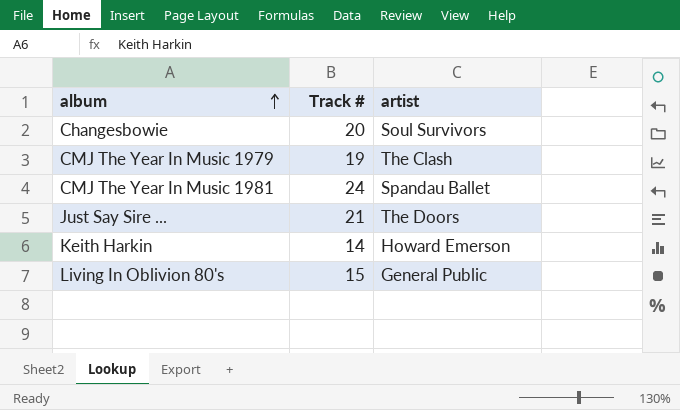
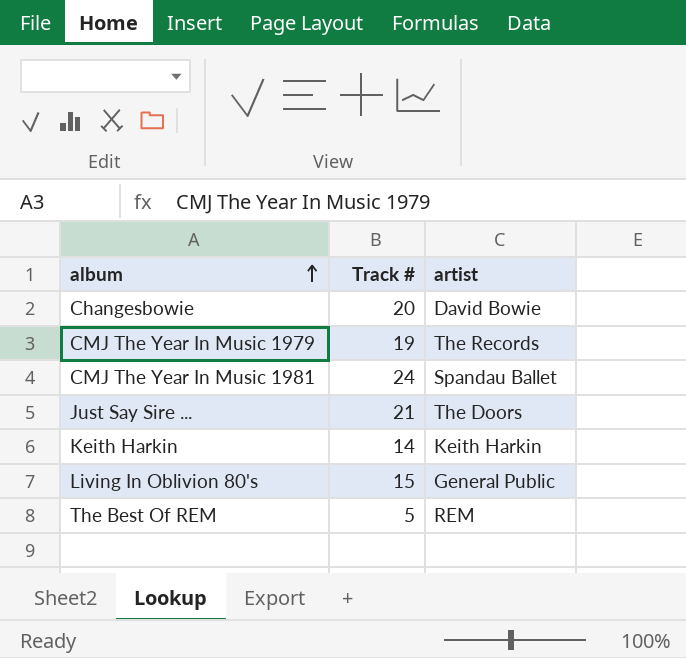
Changesbowie | artist: Soul Survivors -> David Bowie
CMJ The Year In Music 1979 | artist: The Clash -> The Records
Keith Harkin | artist: Howard Emerson -> Keith Harkin
row The Best Of REM: none -> 5 | REM

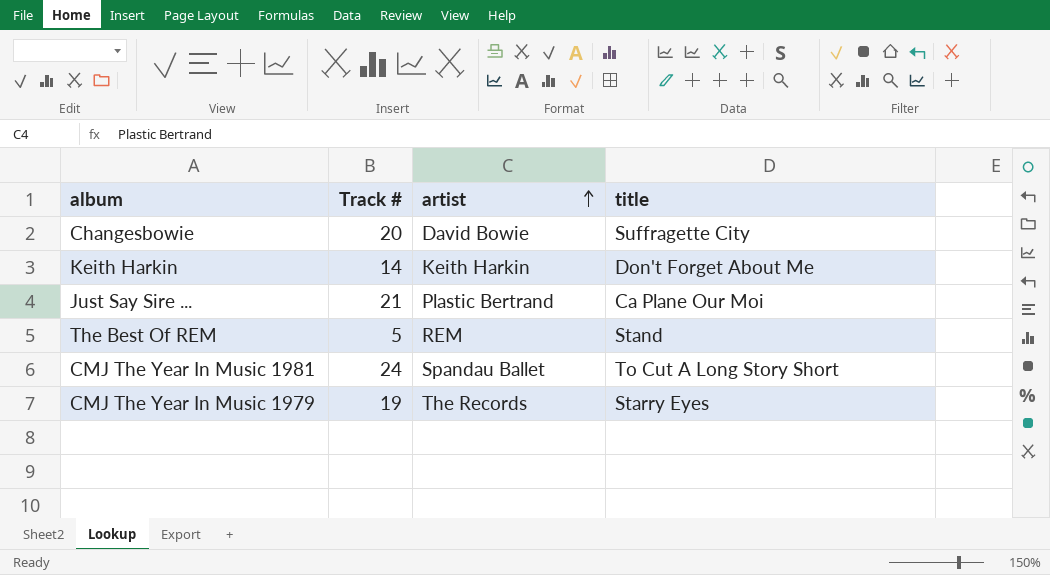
row order: album ascending -> artist ascending
column title | position: none -> 4
row Living In Oblivion 80's: 15 | General Public -> none
Just Say Sire ... | artist: The Doors -> Plastic Bertrand

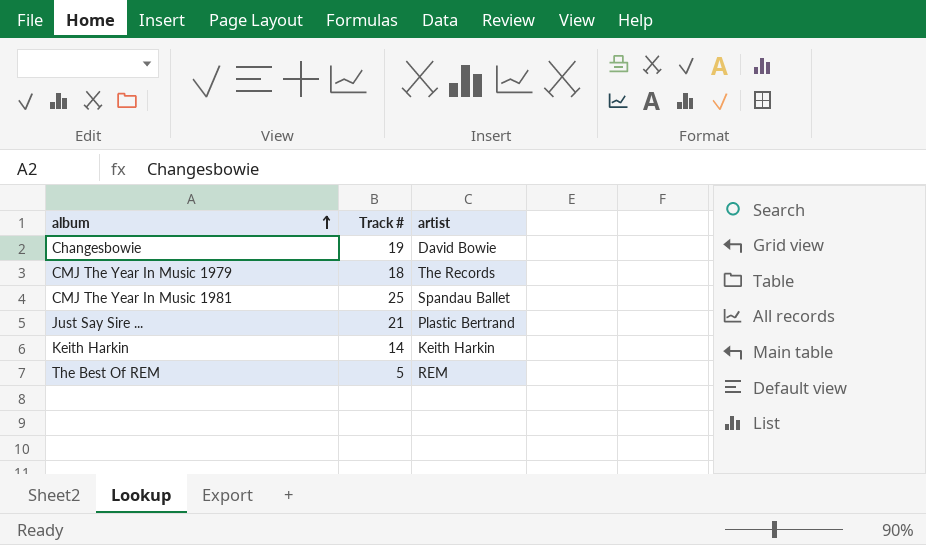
row order: artist ascending -> album ascending
column title | position: 4 -> none
Changesbowie | Track #: 20 -> 19
CMJ The Year In Music 1979 | Track #: 19 -> 18
CMJ The Year In Music 1981 | Track #: 24 -> 25

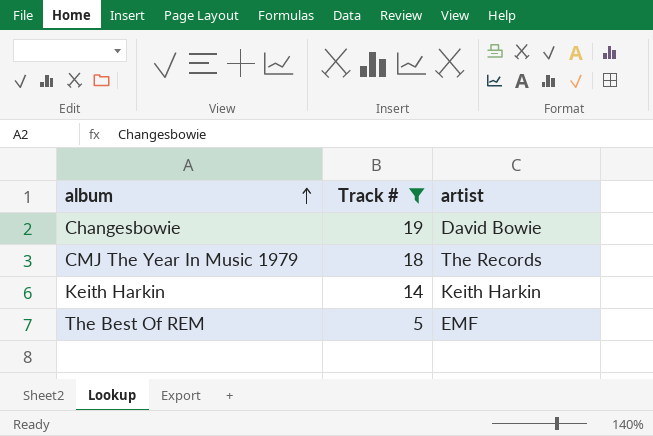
filter: none -> Track # <= 19
The Best Of REM | artist: REM -> EMF

